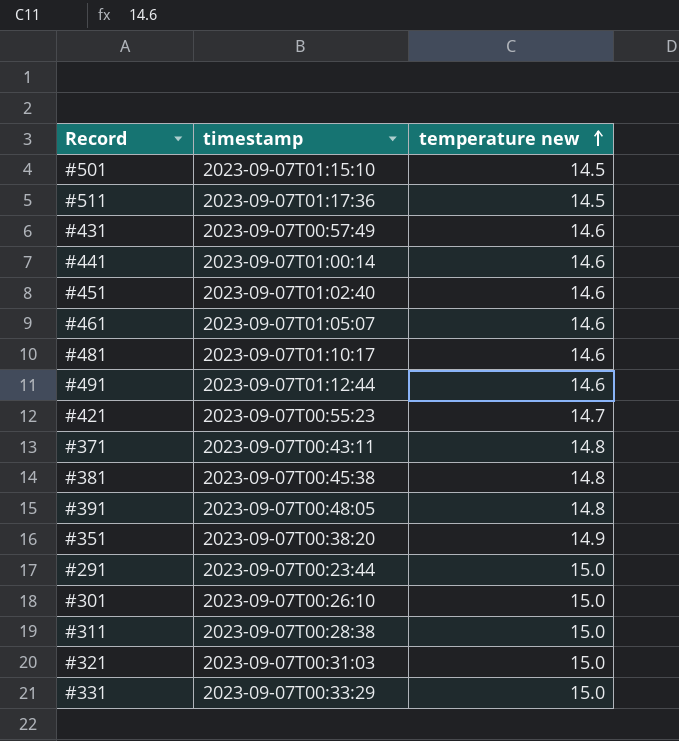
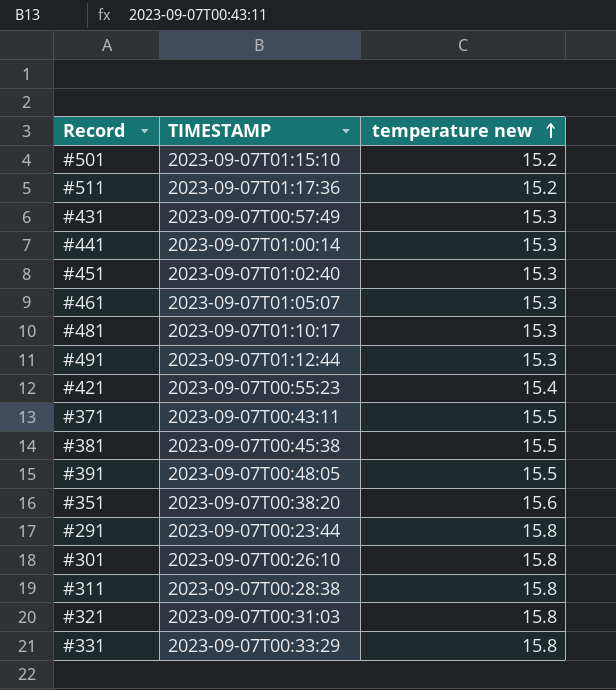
column name: timestamp -> TIMESTAMP
#501 | temperature new: 14.5 -> 15.2
#511 | temperature new: 14.5 -> 15.2
#431 | temperature new: 14.6 -> 15.3
#441 | temperature new: 14.6 -> 15.3
#451 | temperature new: 14.6 -> 15.3
#461 | temperature new: 14.6 -> 15.3
#481 | temperature new: 14.6 -> 15.3
#491 | temperature new: 14.6 -> 15.3
#421 | temperature new: 14.7 -> 15.4
#371 | temperature new: 14.8 -> 15.5
#381 | temperature new: 14.8 -> 15.5
#391 | temperature new: 14.8 -> 15.5
#351 | temperature new: 14.9 -> 15.6
#291 | temperature new: 15.0 -> 15.8
#301 | temperature new: 15.0 -> 15.8
#311 | temperature new: 15.0 -> 15.8
#321 | temperature new: 15.0 -> 15.8
#331 | temperature new: 15.0 -> 15.8

